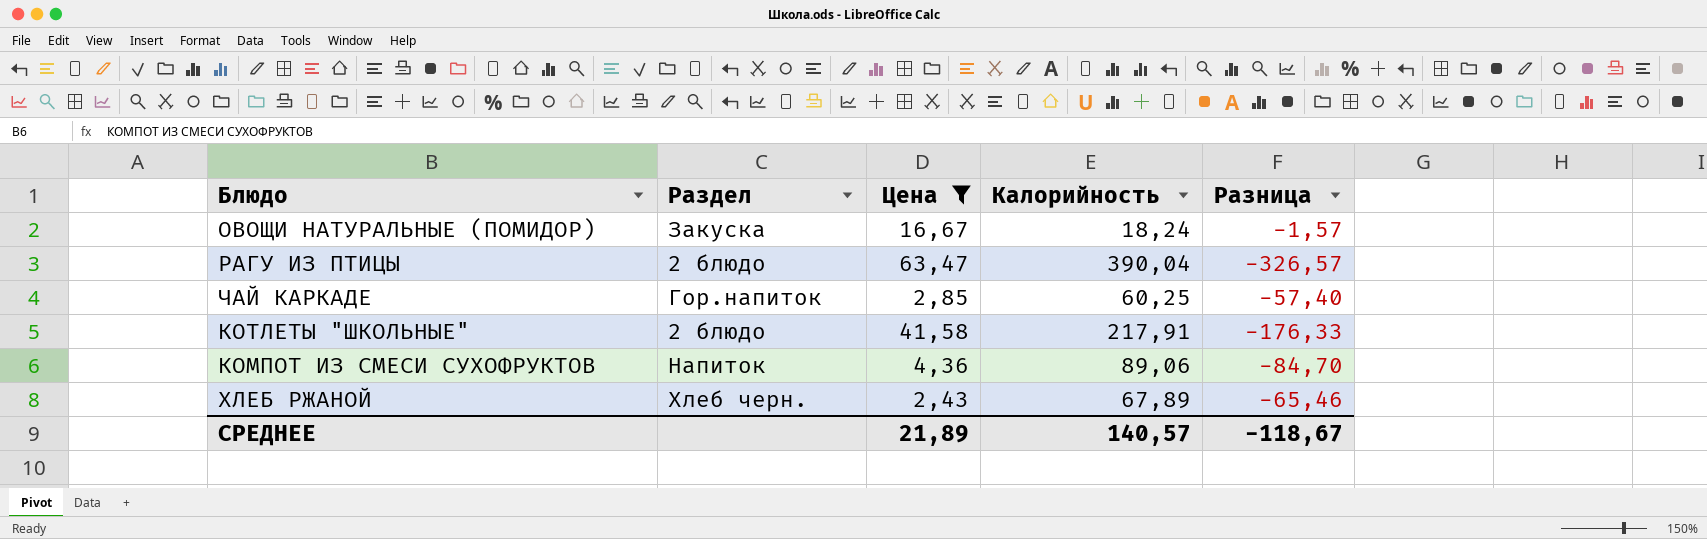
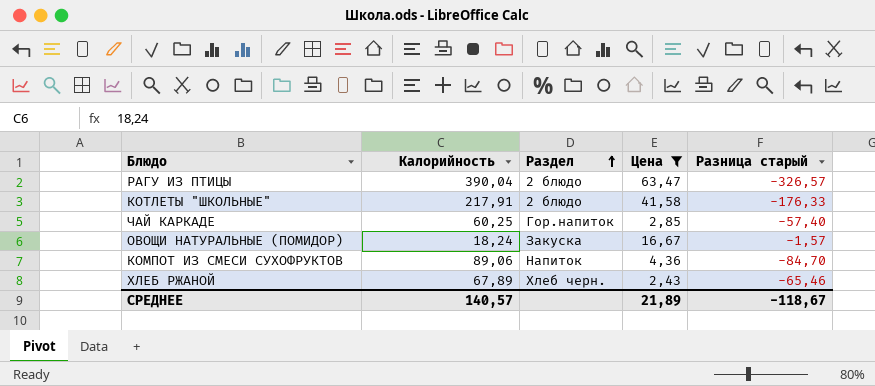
row order: none -> Раздел ascending
column Калорийность | position: 4 -> 2
column name: Разница -> Разница старый

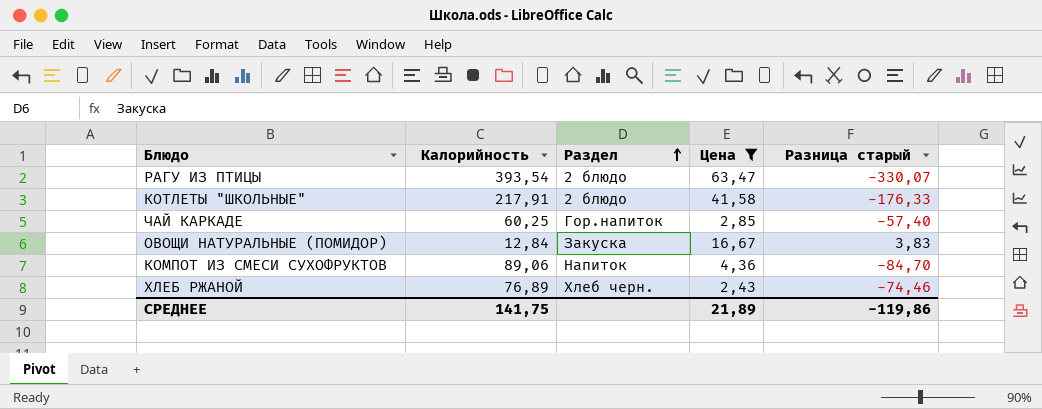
РАГУ ИЗ ПТИЦЫ | Калорийность: 390,04 -> 393,54
РАГУ ИЗ ПТИЦЫ | Разница старый: -326,57 -> -330,07
ОВОЩИ НАТУРАЛЬНЫЕ (ПОМИДОР) | Калорийность: 18,24 -> 12,84
ОВОЩИ НАТУРАЛЬНЫЕ (ПОМИДОР) | Разница старый: -1,57 -> 3,83
ХЛЕБ РЖАНОЙ | Калорийность: 67,89 -> 76,89
ХЛЕБ РЖАНОЙ | Разница старый: -65,46 -> -74,46
СРЕДНЕЕ | Калорийность: 140,57 -> 141,75
СРЕДНЕЕ | Разница старый: -118,67 -> -119,86

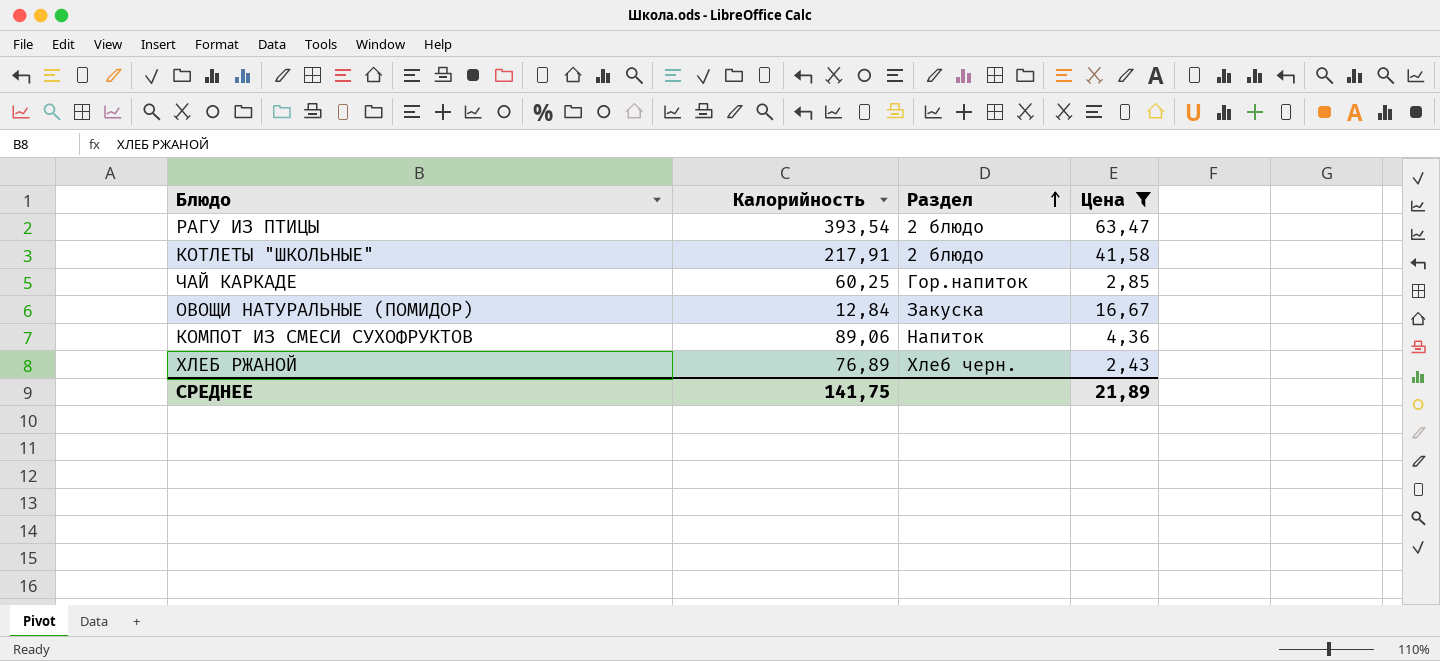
column Разница старый | formula: [Цена] - [Калорийность] -> none

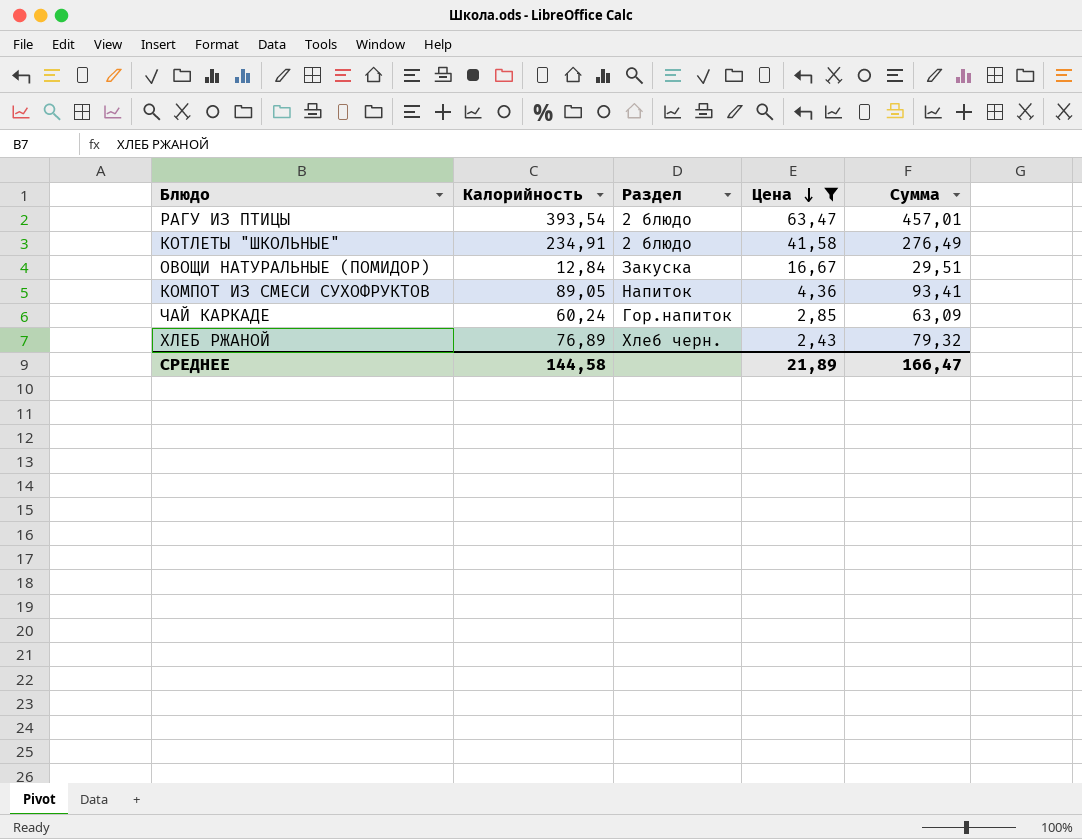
row order: Раздел ascending -> Цена descending
column Сумма | formula: none -> [Калорийность] + [Цена]
КОТЛЕТЫ "ШКОЛЬНЫЕ" | Калорийность: 217,91 -> 234,91
КОМПОТ ИЗ СМЕСИ СУХОФРУКТОВ | Калорийность: 89,06 -> 89,05
ЧАЙ КАРКАДЕ | Калорийность: 60,25 -> 60,24
СРЕДНЕЕ | Калорийность: 141,75 -> 144,58

